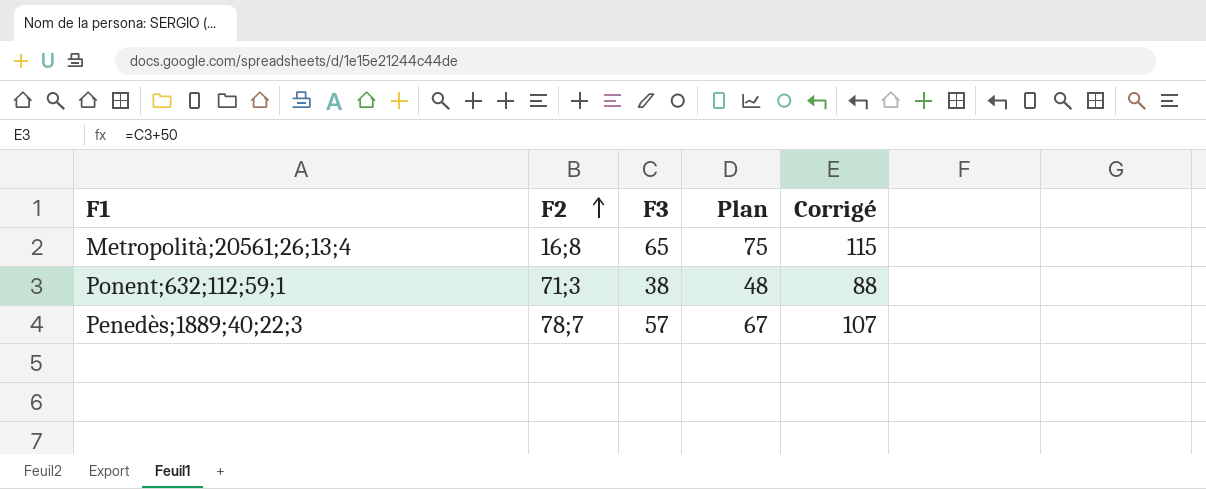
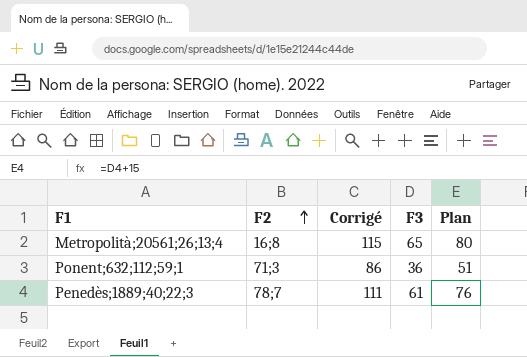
column Corrigé | position: 5 -> 3
column Plan | formula: [F3] + 10 -> [F3] + 15
Ponent;632;112;59;1 | Corrigé: 88 -> 86
Ponent;632;112;59;1 | F3: 38 -> 36
Penedès;1889;40;22;3 | Corrigé: 107 -> 111
Penedès;1889;40;22;3 | F3: 57 -> 61

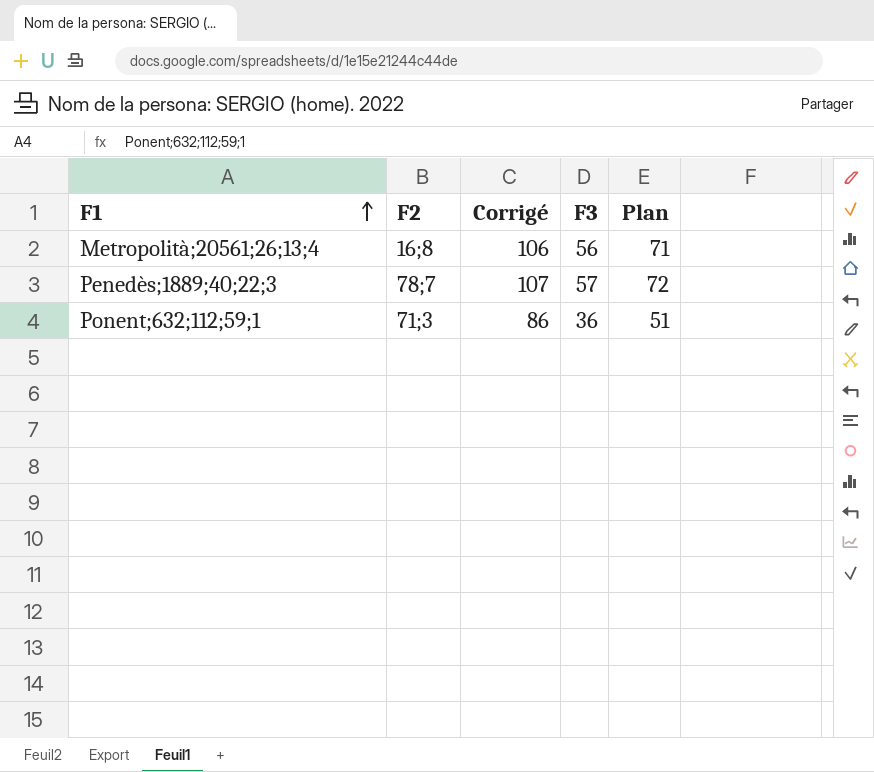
row order: F2 ascending -> F1 ascending
Metropolità;20561;26;13;4 | Corrigé: 115 -> 106
Metropolità;20561;26;13;4 | F3: 65 -> 56
Metropolità;20561;26;13;4 | Plan: 80 -> 71
Penedès;1889;40;22;3 | Corrigé: 111 -> 107
Penedès;1889;40;22;3 | F3: 61 -> 57
Penedès;1889;40;22;3 | Plan: 76 -> 72

